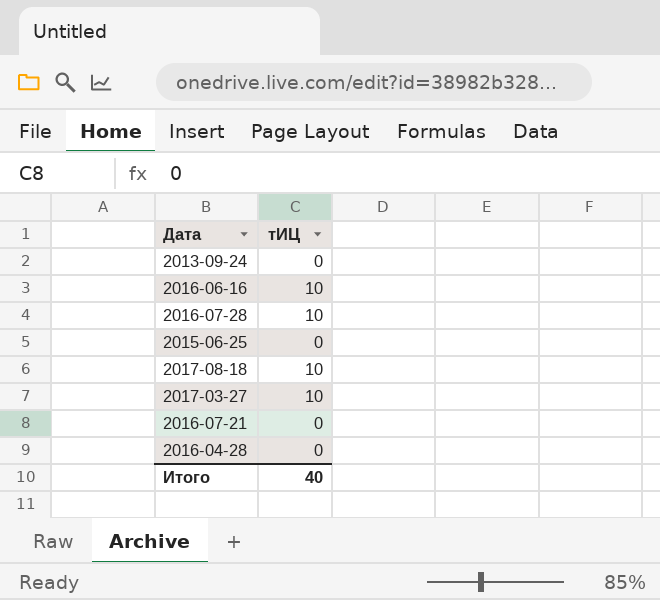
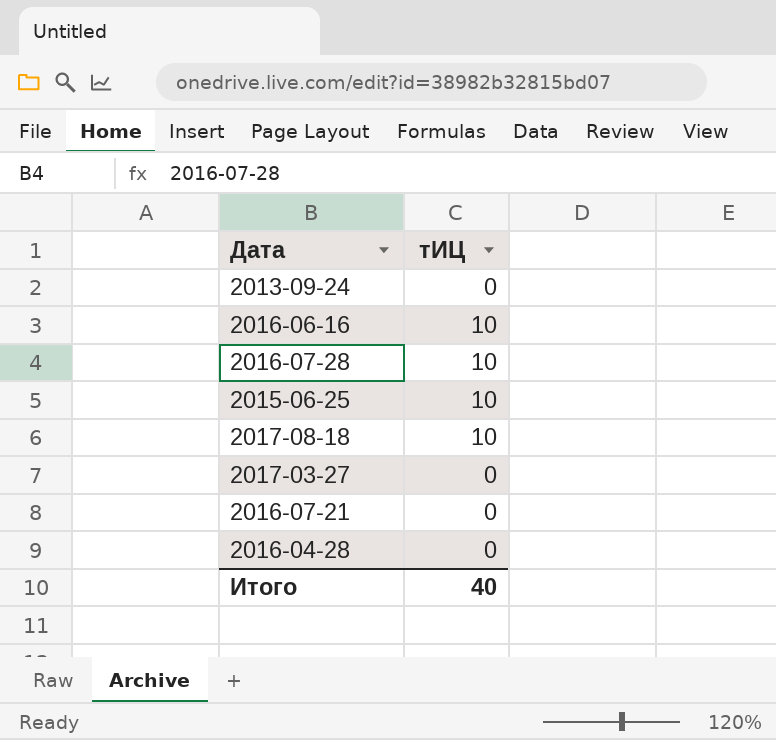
2015-06-25 | тИЦ: 0 -> 10
2017-03-27 | тИЦ: 10 -> 0

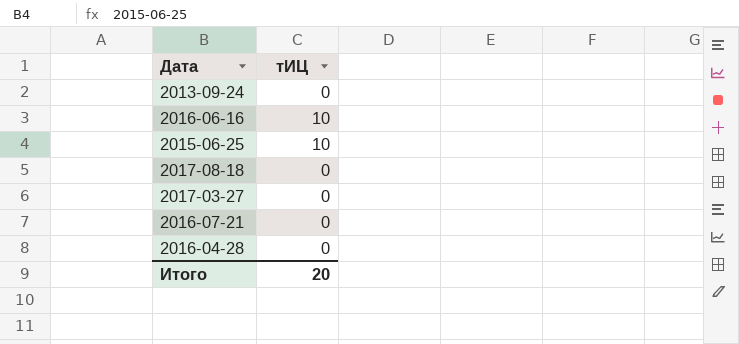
row 2016-07-28: 10 -> none
2017-08-18 | тИЦ: 10 -> 0
Итого | тИЦ: 40 -> 20

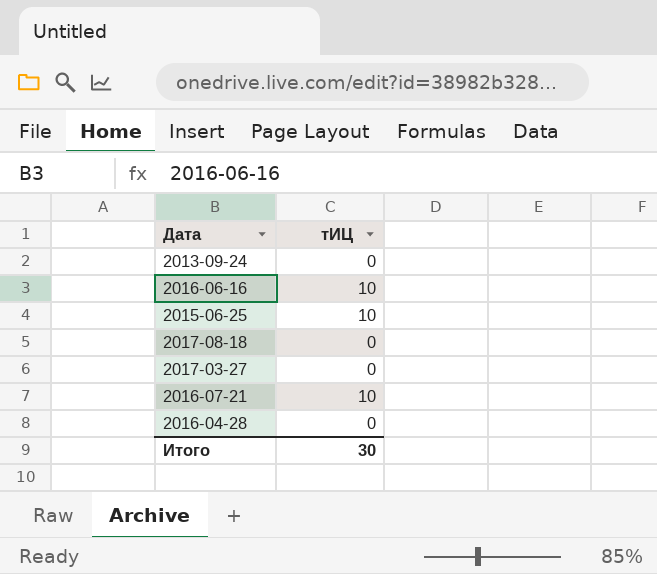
2016-07-21 | тИЦ: 0 -> 10
Итого | тИЦ: 20 -> 30

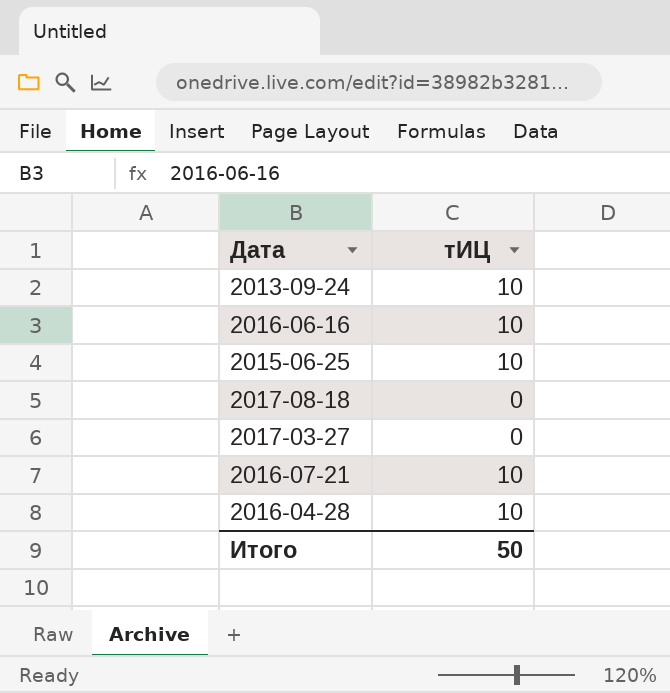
2013-09-24 | тИЦ: 0 -> 10
2016-04-28 | тИЦ: 0 -> 10
Итого | тИЦ: 30 -> 50

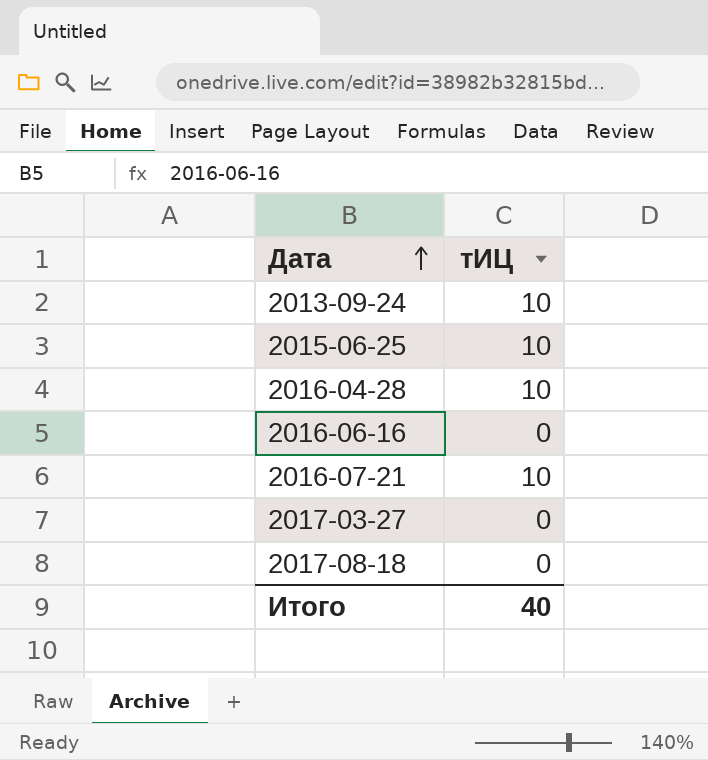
row order: none -> Дата ascending
2016-06-16 | тИЦ: 10 -> 0
Итого | тИЦ: 50 -> 40

